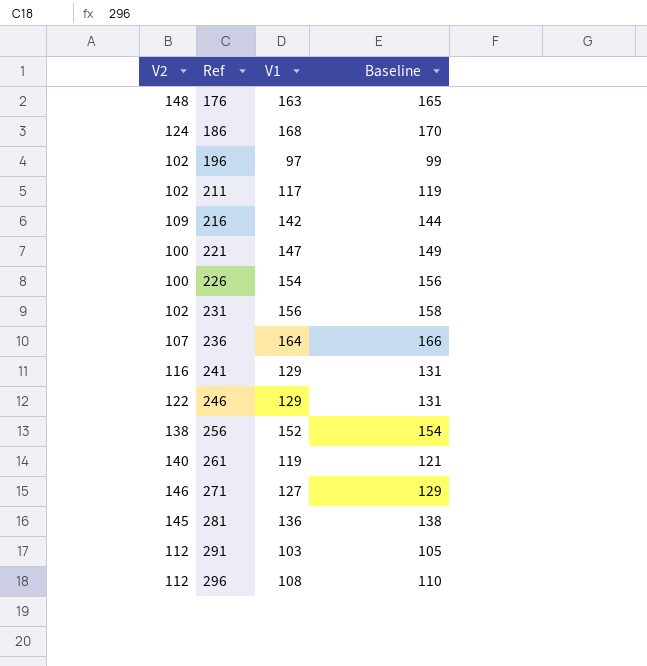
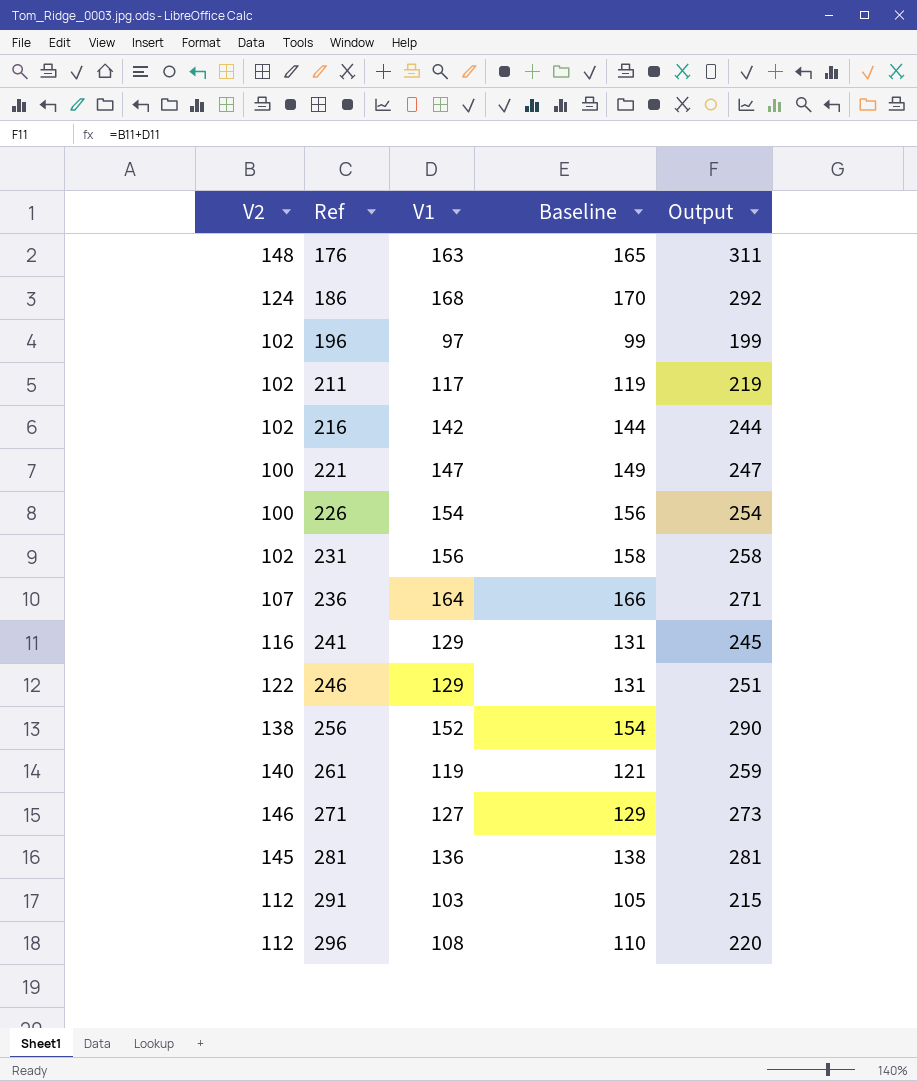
column Output | formula: none -> [V2] + [V1]
216 | V2: 109 -> 102

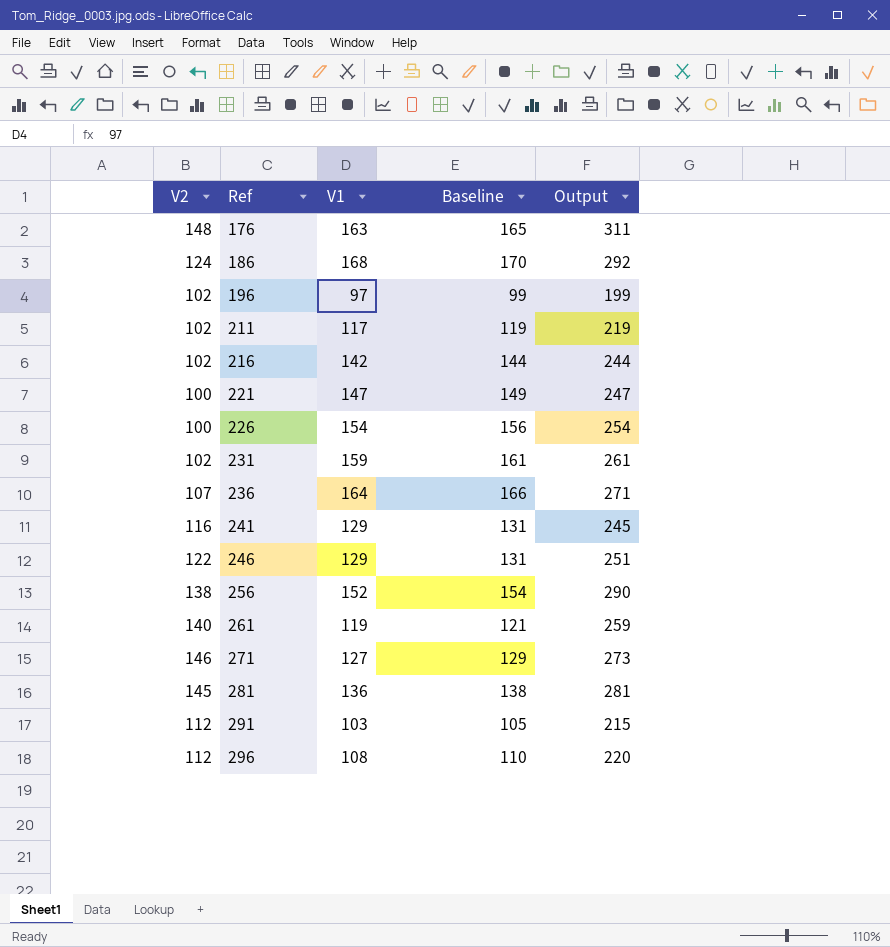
231 | V1: 156 -> 159
231 | Baseline: 158 -> 161
231 | Output: 258 -> 261

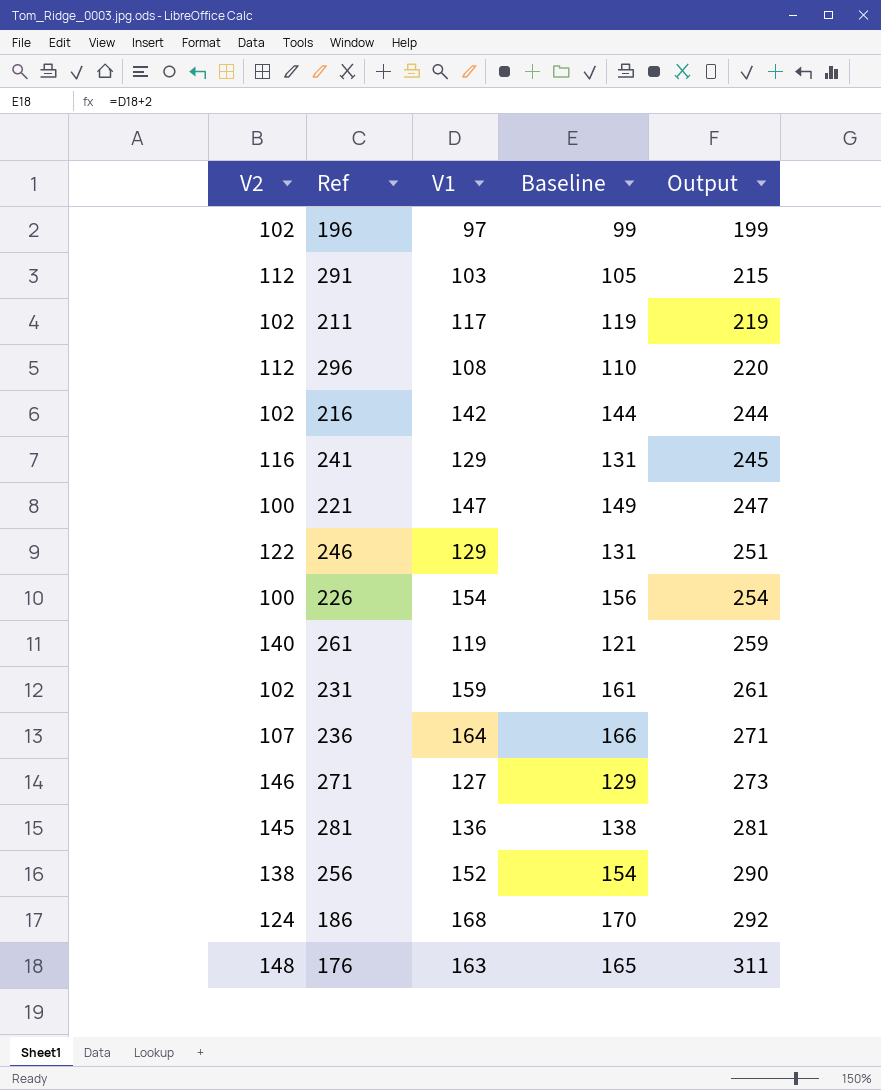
row order: Ref ascending -> Output ascending

